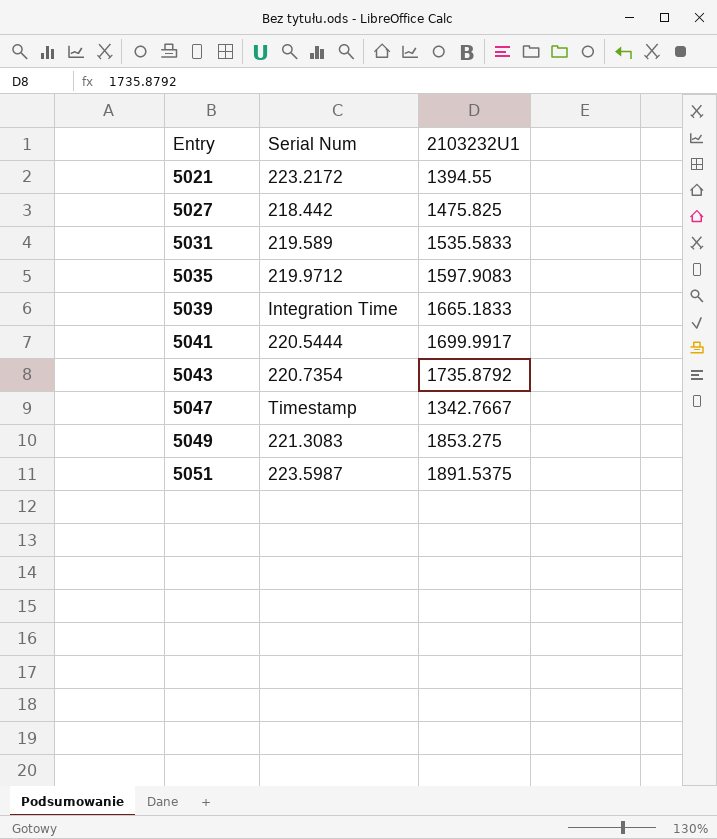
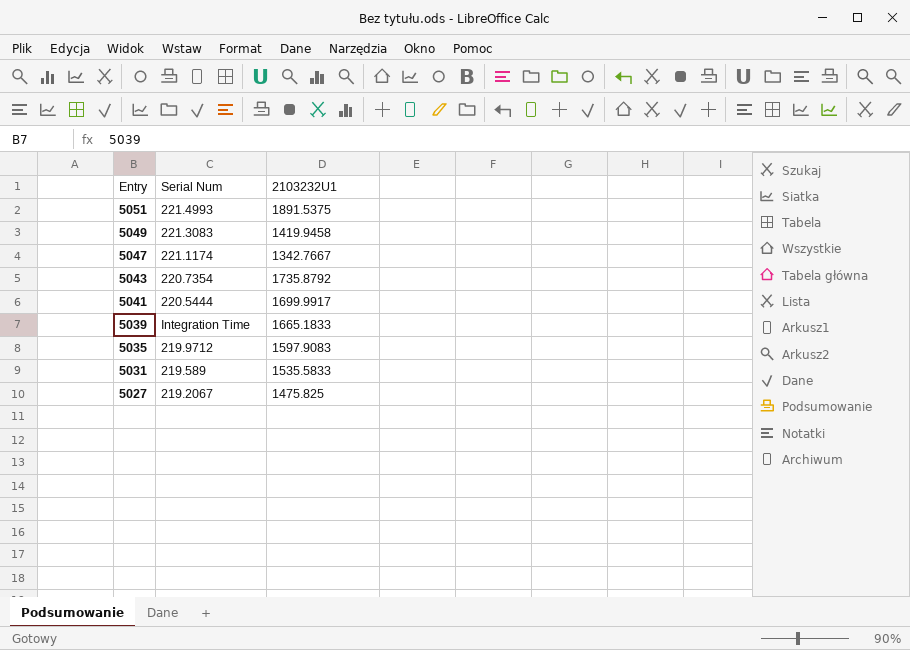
row order: Entry ascending -> Entry descending
row 5021: 223.2172 | 1394.55 -> none
5051 | Serial Num: 223.5987 -> 221.4993
5049 | 2103232U1: 1853.275 -> 1419.9458
5047 | Serial Num: Timestamp -> 221.1174
5027 | Serial Num: 218.442 -> 219.2067

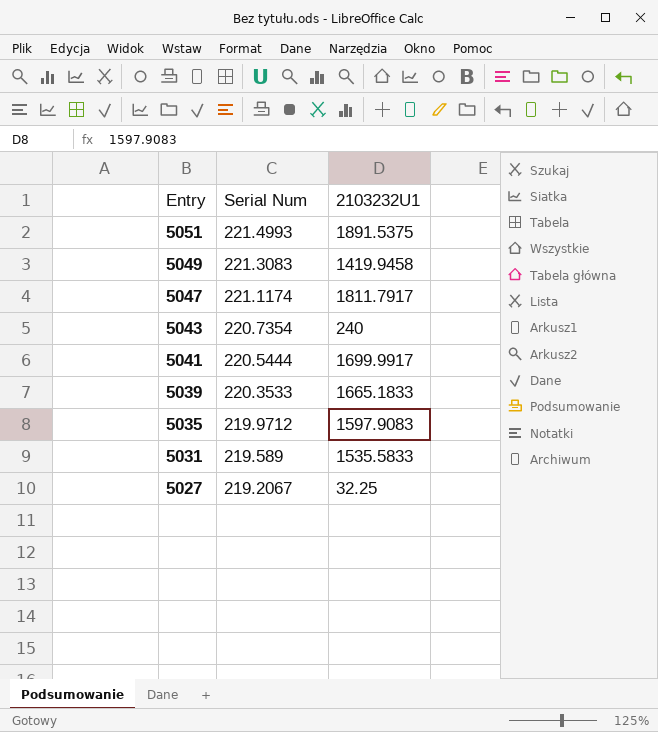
5047 | 2103232U1: 1342.7667 -> 1811.7917
5043 | 2103232U1: 1735.8792 -> 240
5039 | Serial Num: Integration Time -> 220.3533
5027 | 2103232U1: 1475.825 -> 32.25

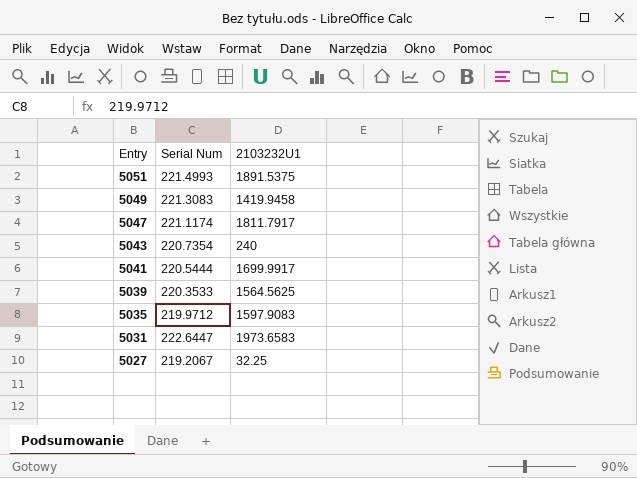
5039 | 2103232U1: 1665.1833 -> 1564.5625
5031 | Serial Num: 219.589 -> 222.6447
5031 | 2103232U1: 1535.5833 -> 1973.6583

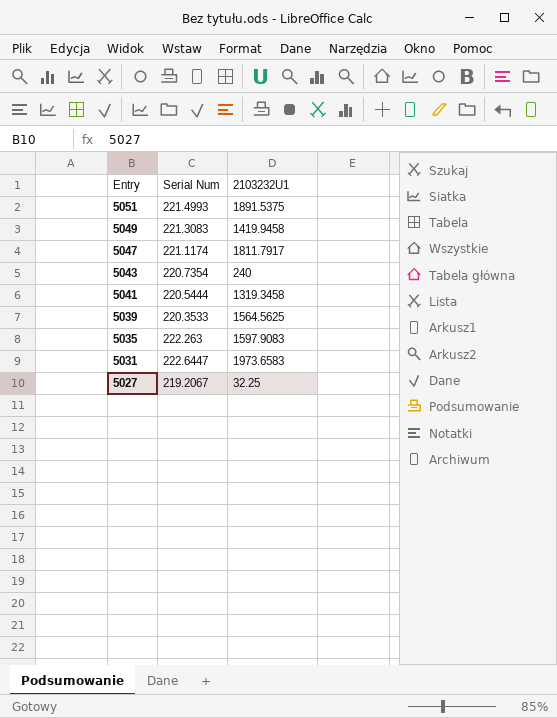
5041 | 2103232U1: 1699.9917 -> 1319.3458
5035 | Serial Num: 219.9712 -> 222.263

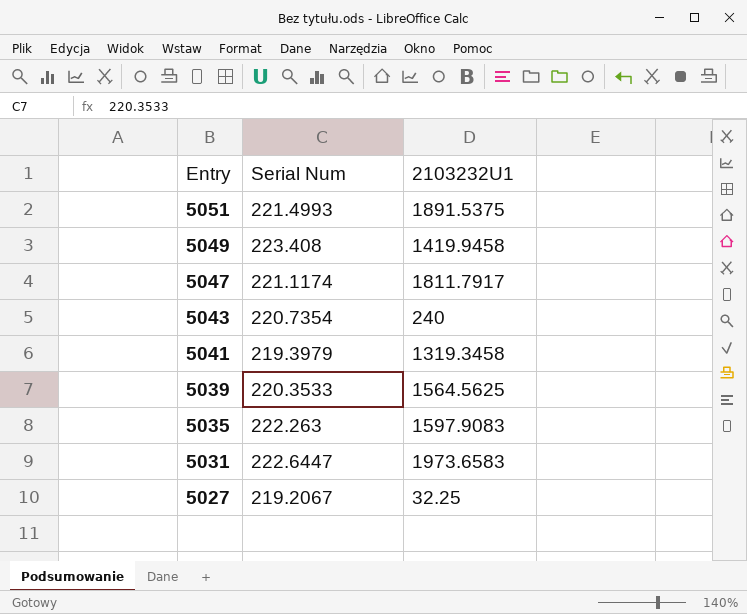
5049 | Serial Num: 221.3083 -> 223.408
5041 | Serial Num: 220.5444 -> 219.3979

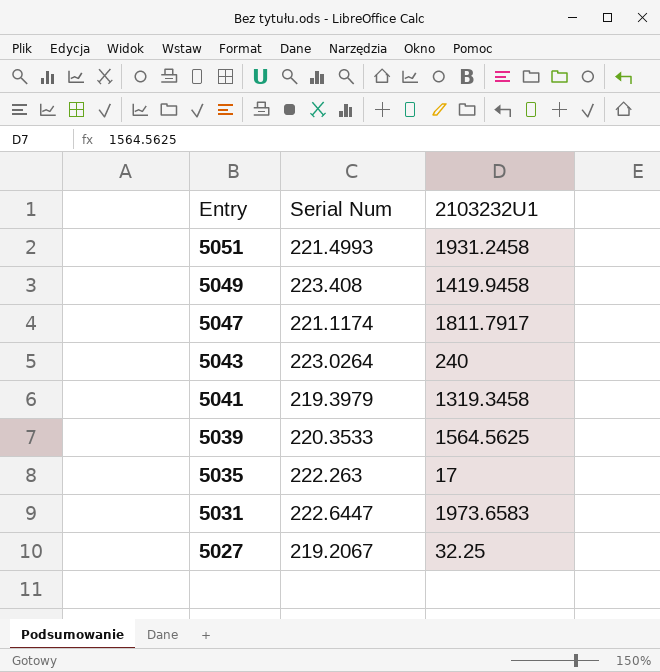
5051 | 2103232U1: 1891.5375 -> 1931.2458
5043 | Serial Num: 220.7354 -> 223.0264
5035 | 2103232U1: 1597.9083 -> 17

